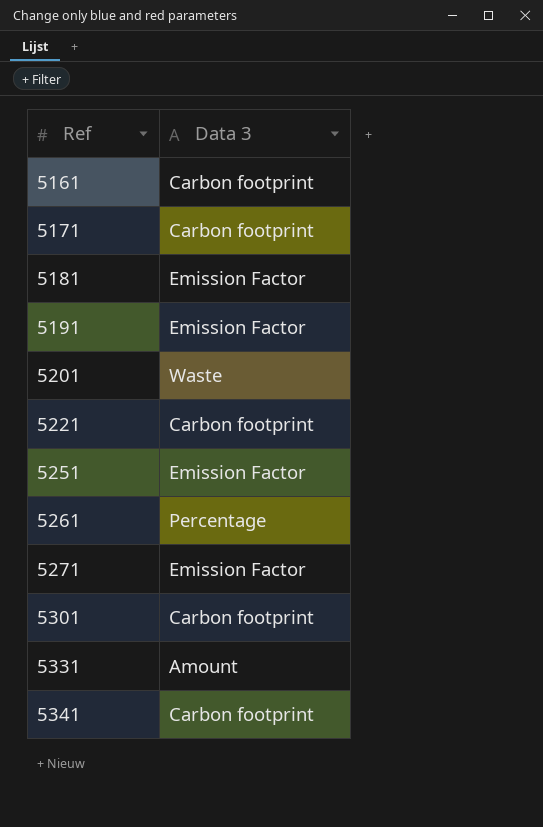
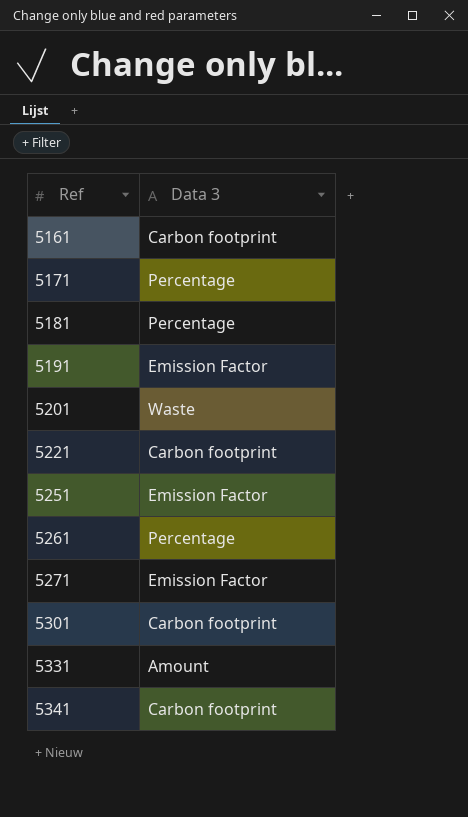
5171 | Data 3: Carbon footprint -> Percentage
5181 | Data 3: Emission Factor -> Percentage

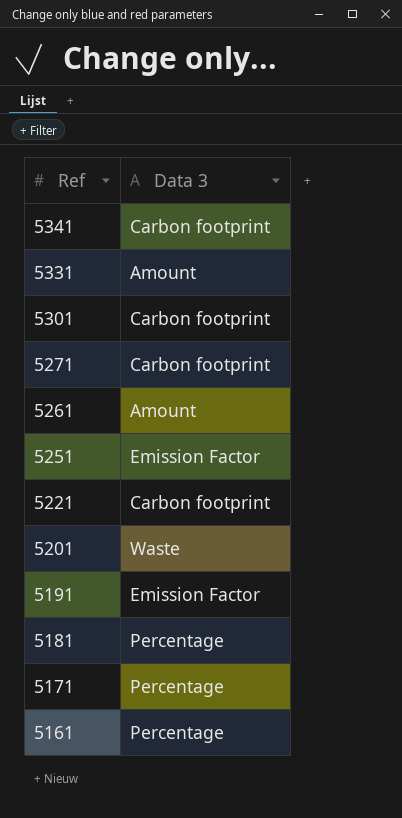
row order: Ref ascending -> Ref descending
5271 | Data 3: Emission Factor -> Carbon footprint
5261 | Data 3: Percentage -> Amount
5161 | Data 3: Carbon footprint -> Percentage

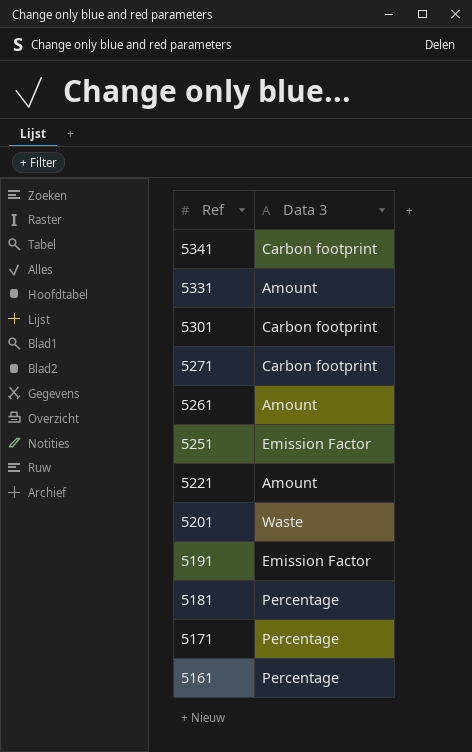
5221 | Data 3: Carbon footprint -> Amount

